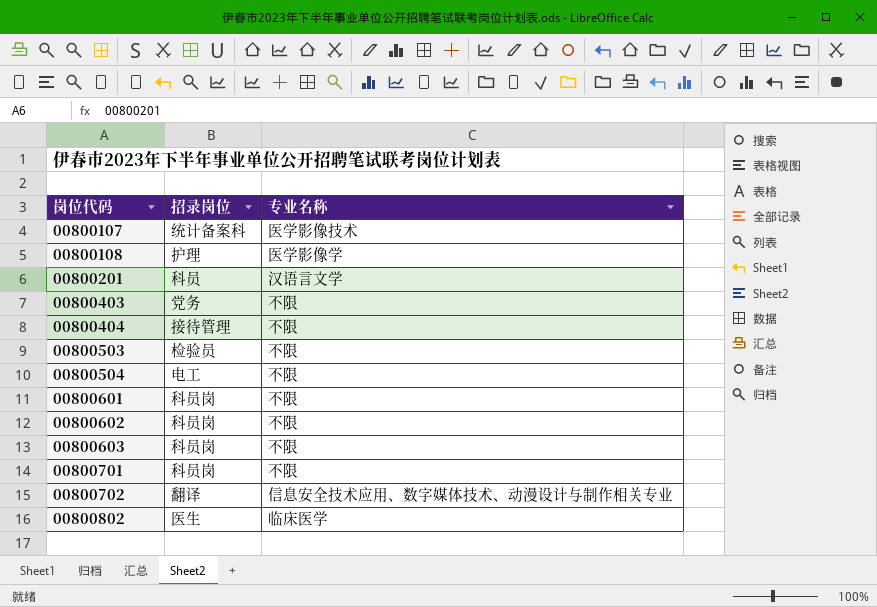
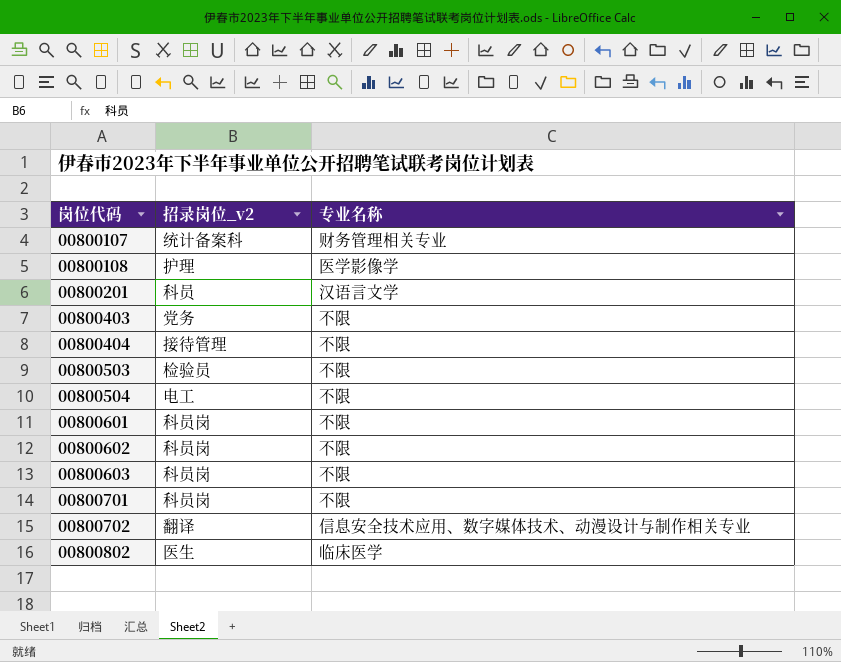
column name: 招录岗位 -> 招录岗位_v2
00800107 | 专业名称: 医学影像技术 -> 财务管理相关专业

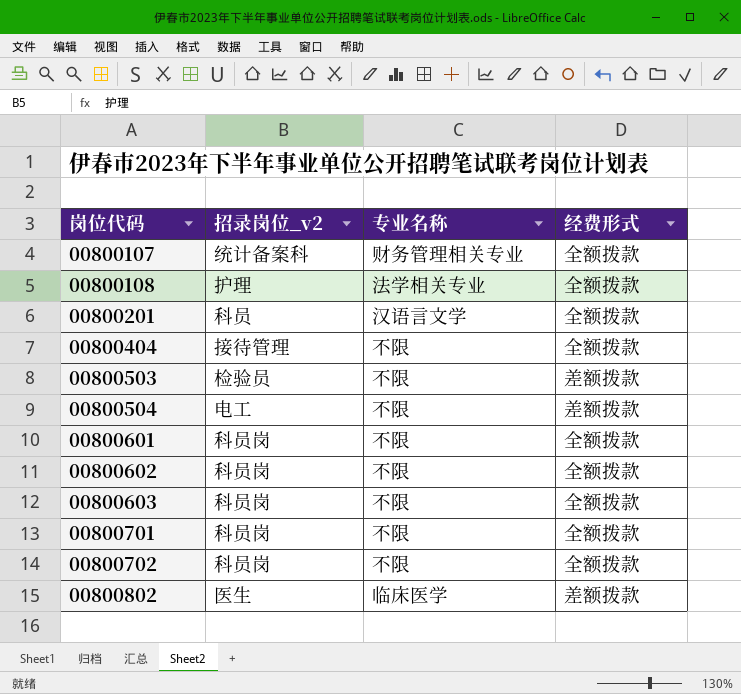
column 经费形式 | position: none -> 4
row 00800403: 党务 | 不限 -> none
00800108 | 专业名称: 医学影像学 -> 法学相关专业
00800702 | 招录岗位_v2: 翻译 -> 科员岗
00800702 | 专业名称: 信息安全技术应用、数字媒体技术、动漫设计与制作相关专业 -> 不限

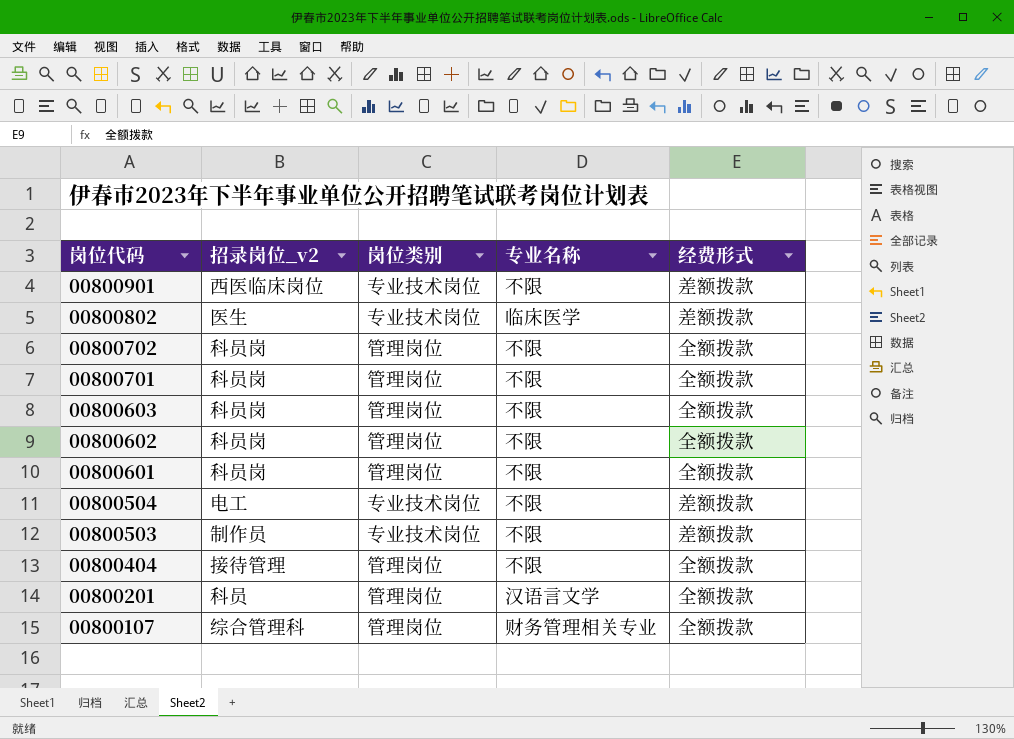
row order: 岗位代码 ascending -> 岗位代码 descending
column 岗位类别 | position: none -> 3
row 00800108: 护理 | 法学相关专业 | 全额拨款 -> none
row 00800901: none -> 西医临床岗位 | 专业技术岗位 | 不限 | 差额拨款
00800503 | 招录岗位_v2: 检验员 -> 制作员
00800107 | 招录岗位_v2: 统计备案科 -> 综合管理科

